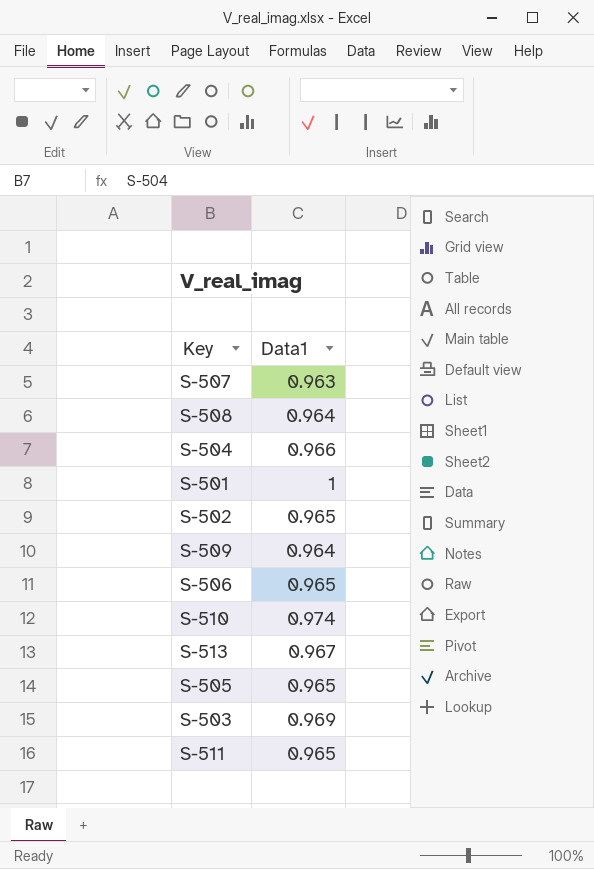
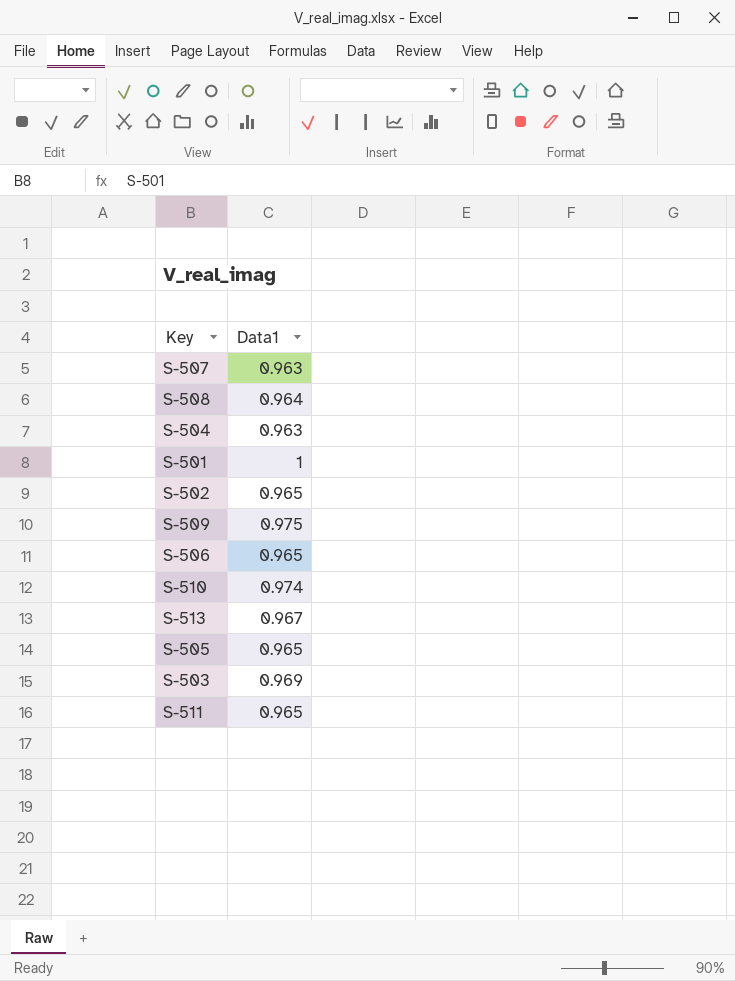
S-504 | Data1: 0.966 -> 0.963
S-509 | Data1: 0.964 -> 0.975

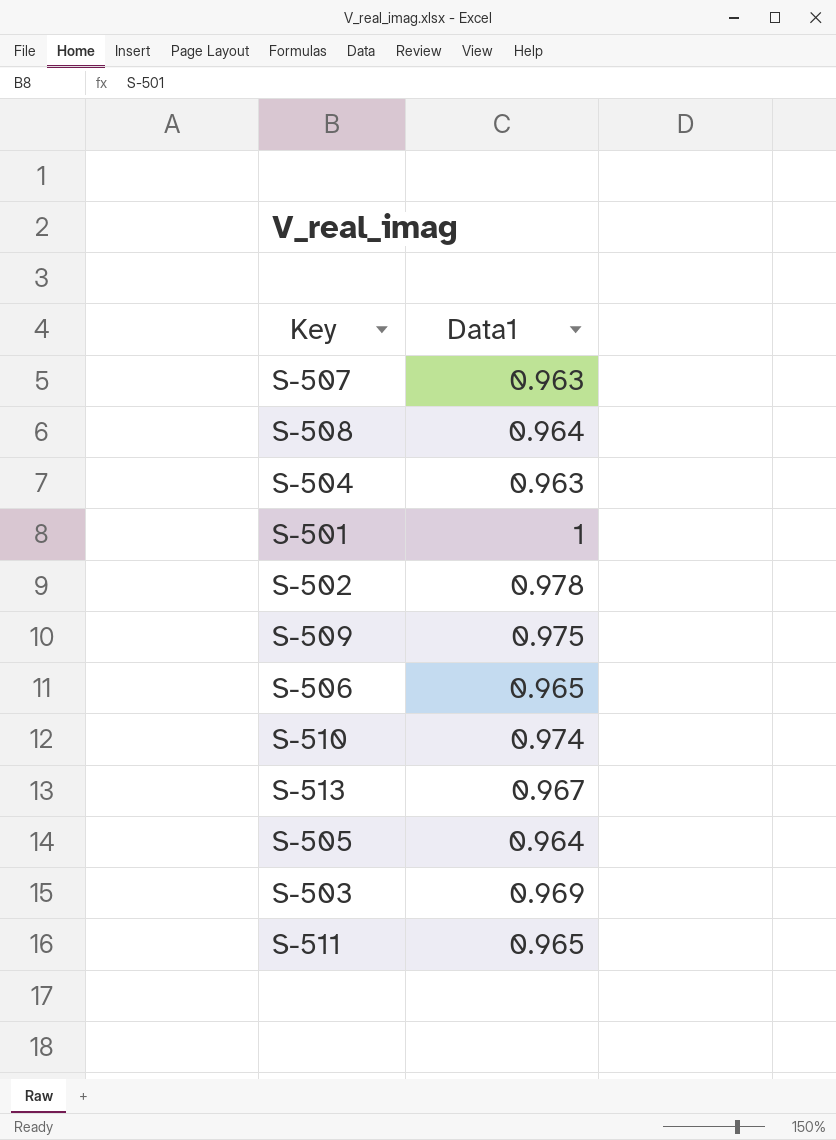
S-502 | Data1: 0.965 -> 0.978
S-505 | Data1: 0.965 -> 0.964

